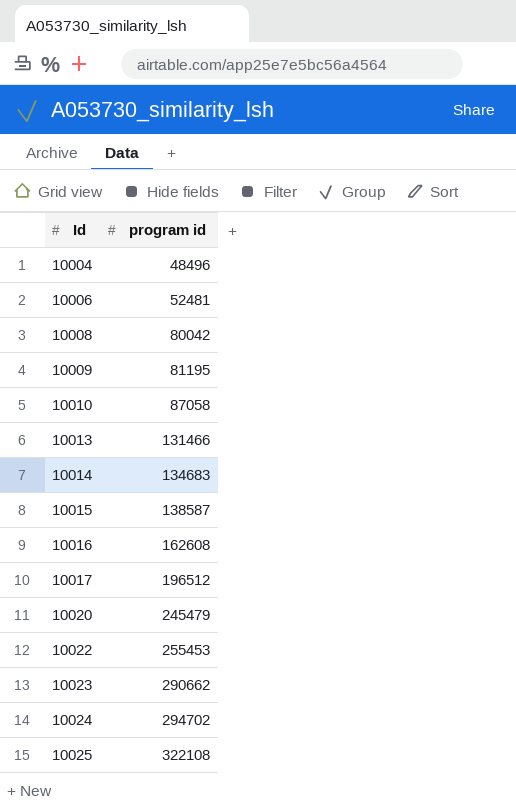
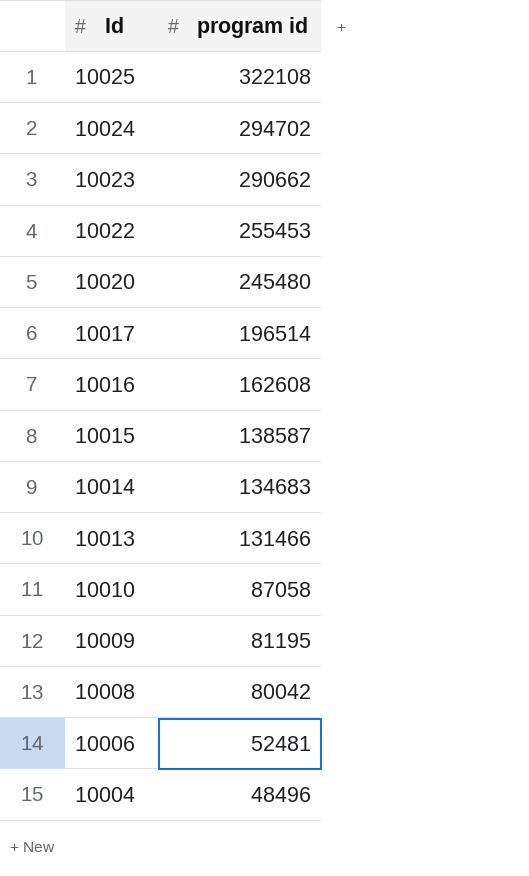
row order: Id ascending -> Id descending
10020 | program id: 245479 -> 245480
10017 | program id: 196512 -> 196514

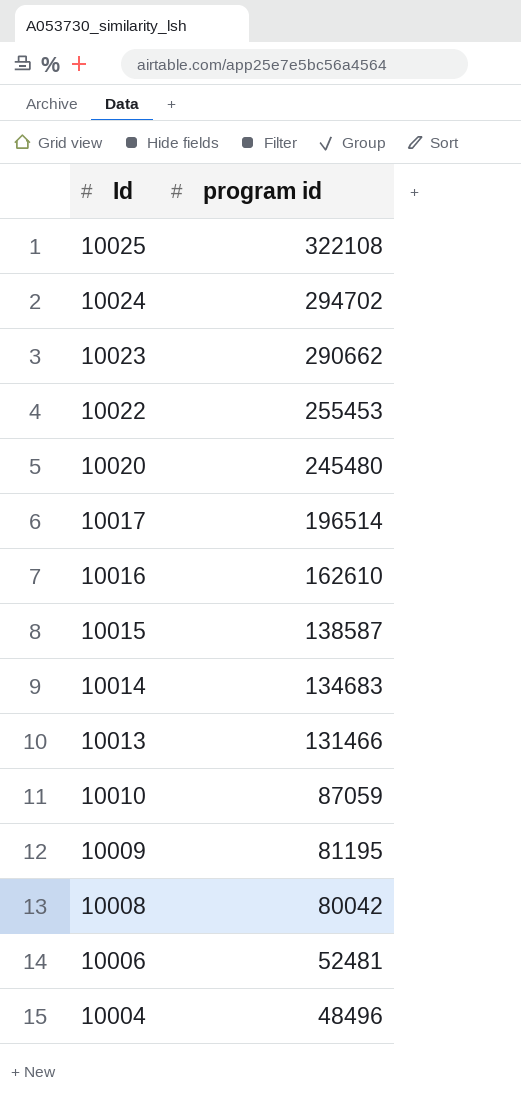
10016 | program id: 162608 -> 162610
10010 | program id: 87058 -> 87059

